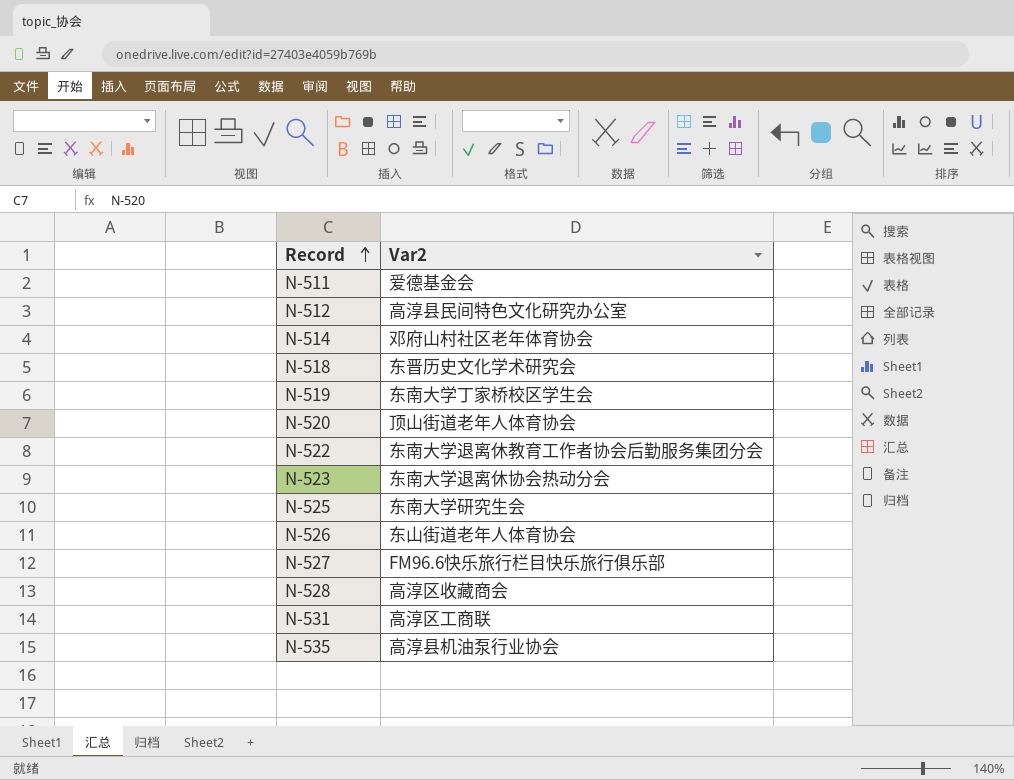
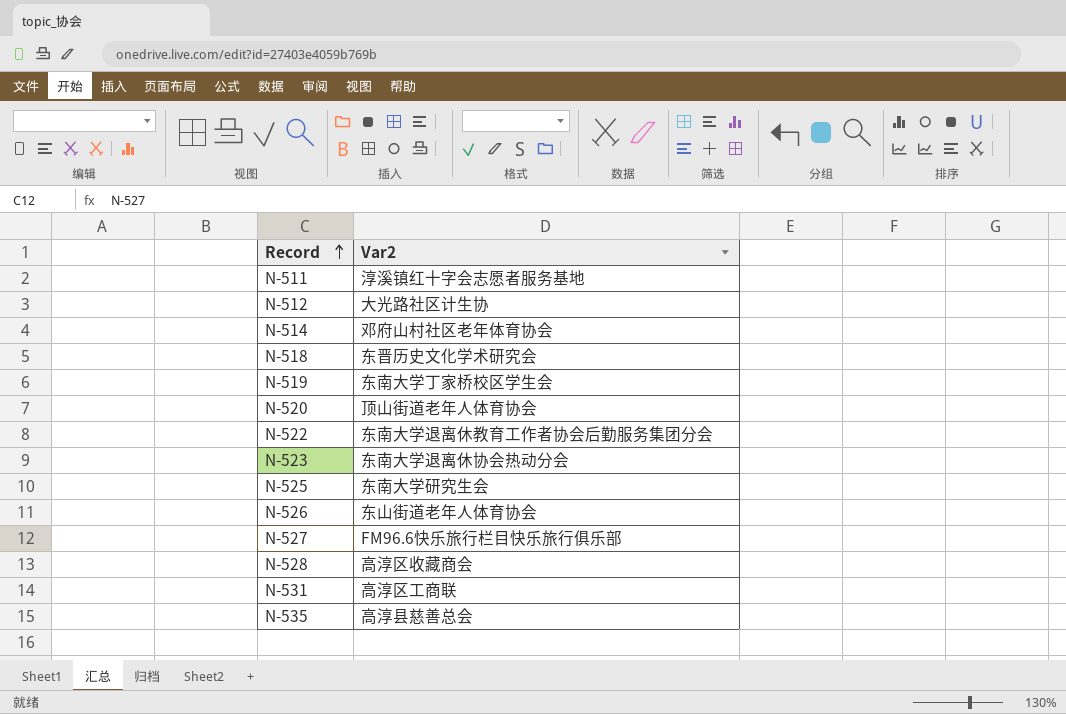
N-511 | Var2: 爱德基金会 -> 淳溪镇红十字会志愿者服务基地
N-512 | Var2: 高淳县民间特色文化研究办公室 -> 大光路社区计生协
N-535 | Var2: 高淳县机油泵行业协会 -> 高淳县慈善总会

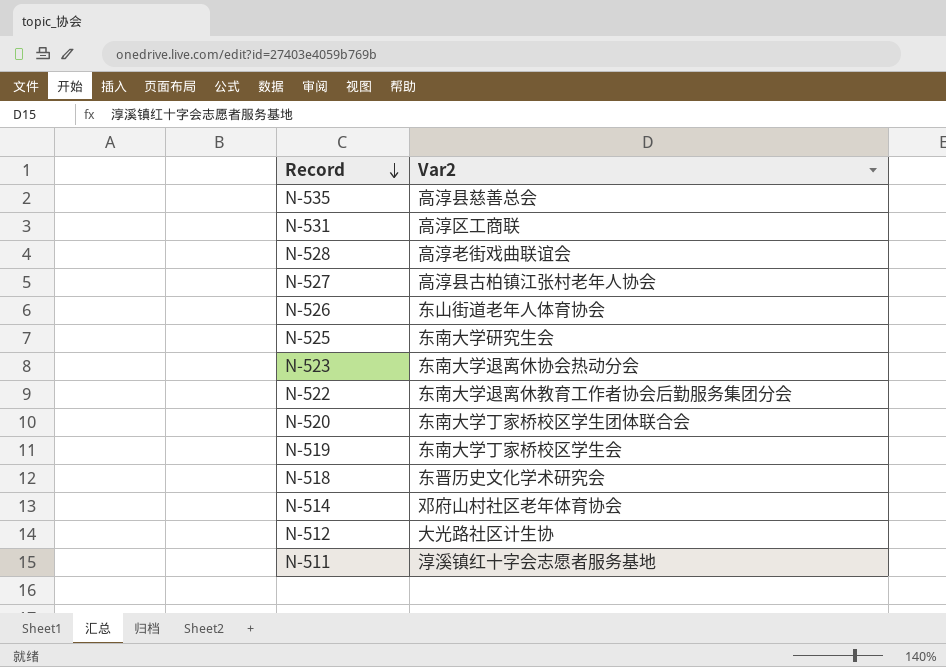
row order: Record ascending -> Record descending
N-528 | Var2: 高淳区收藏商会 -> 高淳老街戏曲联谊会
N-527 | Var2: FM96.6快乐旅行栏目快乐旅行俱乐部 -> 高淳县古柏镇江张村老年人协会
N-520 | Var2: 顶山街道老年人体育协会 -> 东南大学丁家桥校区学生团体联合会

